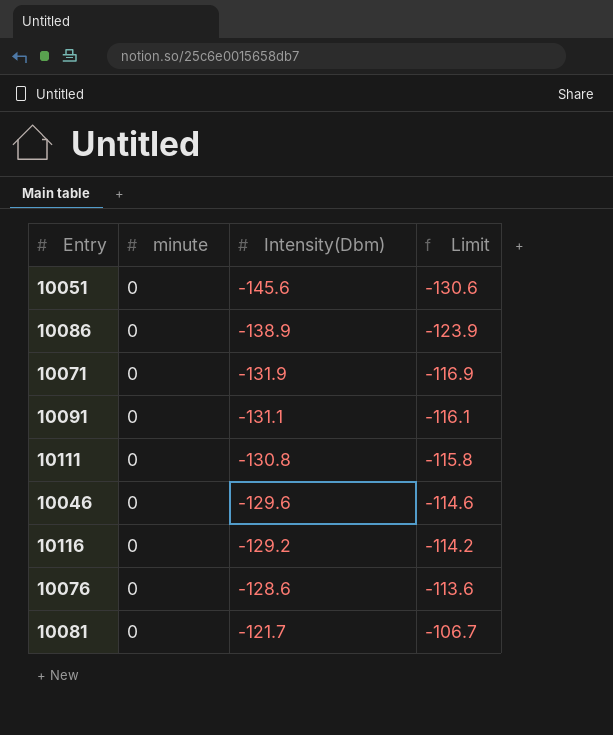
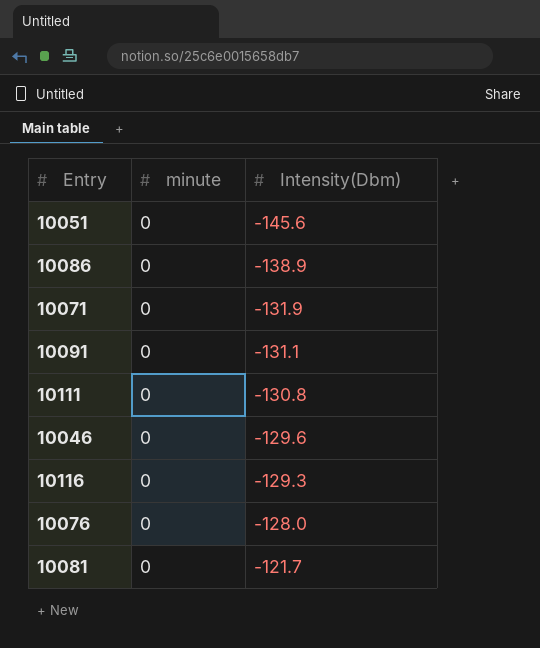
column Limit | formula: [Intensity(Dbm)] + 15 -> none
10116 | Intensity(Dbm): -129.2 -> -129.3
10076 | Intensity(Dbm): -128.6 -> -128.0

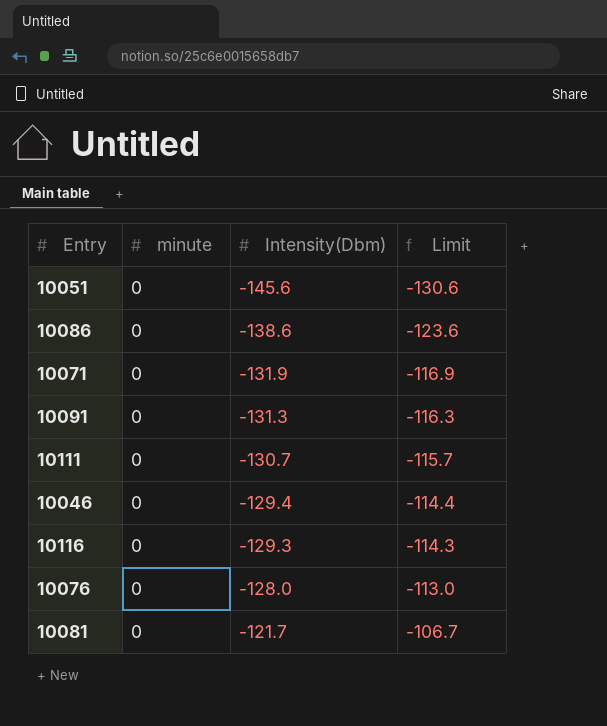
column Limit | formula: none -> [Intensity(Dbm)] + 15
10086 | Intensity(Dbm): -138.9 -> -138.6
10091 | Intensity(Dbm): -131.1 -> -131.3
10111 | Intensity(Dbm): -130.8 -> -130.7
10046 | Intensity(Dbm): -129.6 -> -129.4

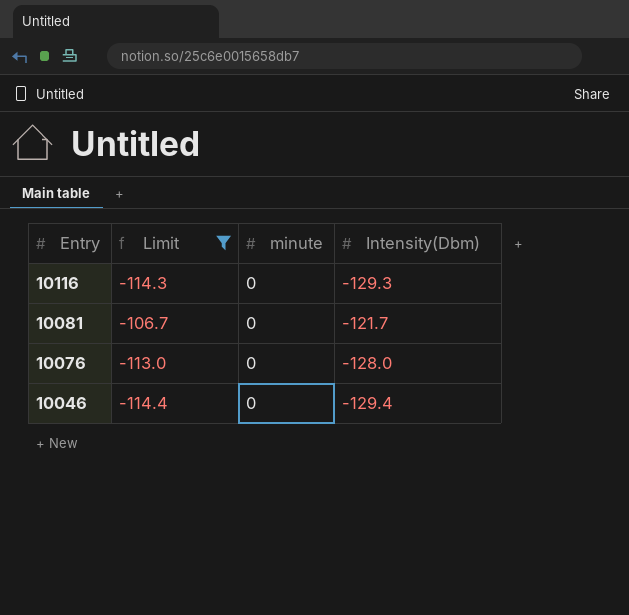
filter: none -> Limit >= -114.4
row order: Intensity(Dbm) ascending -> Entry descending
column Limit | position: 4 -> 2

